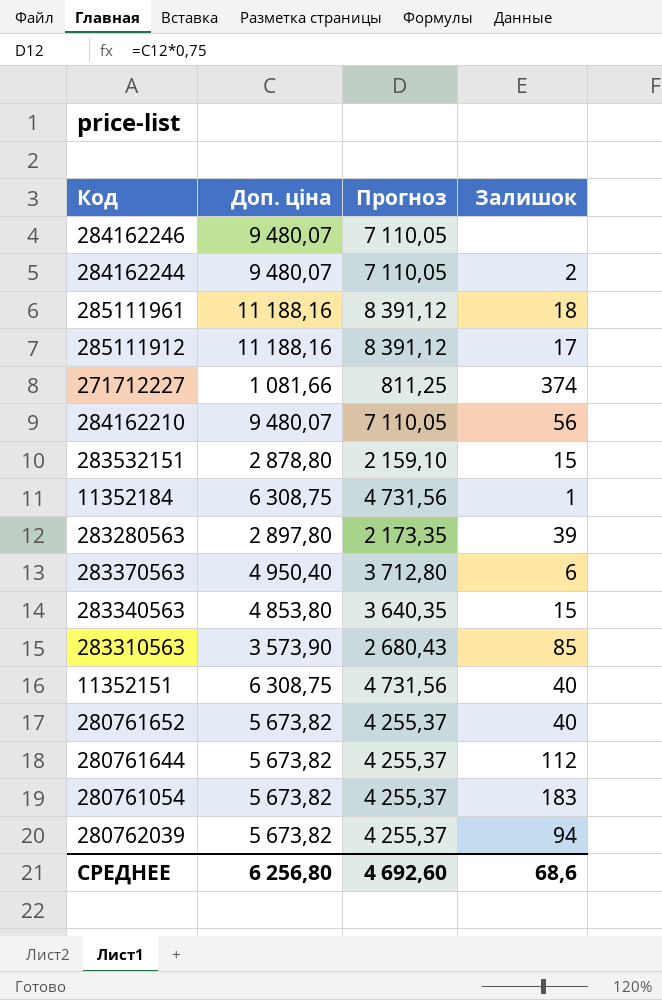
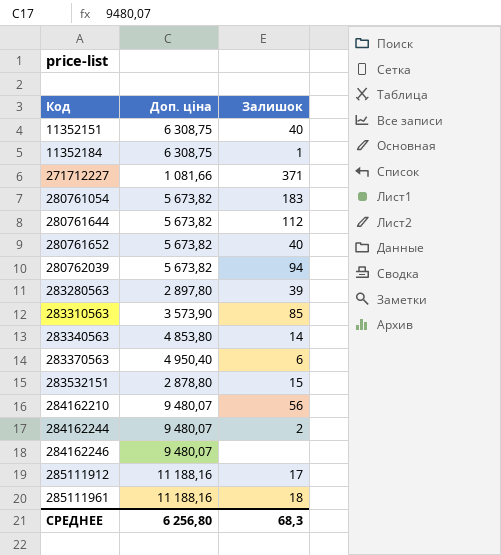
row order: none -> Код ascending
column Прогноз | formula: [Доп. ціна] * 0,75 -> none
271712227 | Залишок: 374 -> 371
283340563 | Залишок: 15 -> 14
СРЕДНЕЕ | Залишок: 68,6 -> 68,3

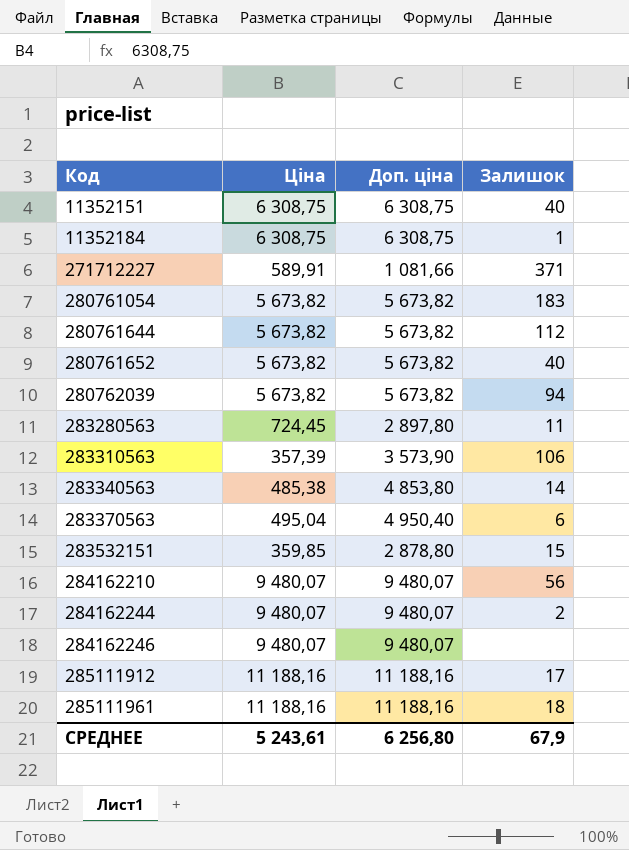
column Ціна | position: none -> 2
283280563 | Залишок: 39 -> 11
283310563 | Залишок: 85 -> 106
СРЕДНЕЕ | Залишок: 68,3 -> 67,9

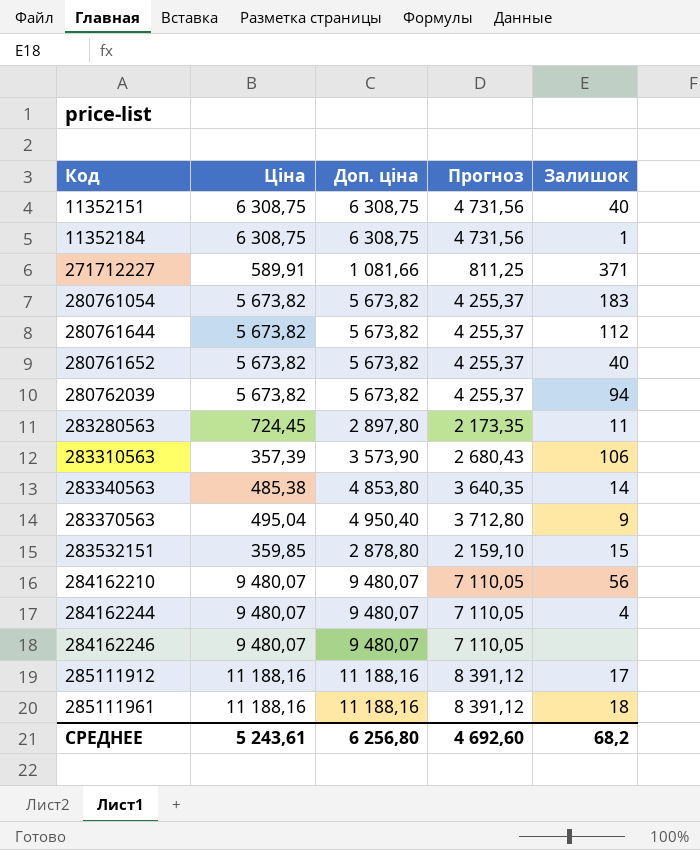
column Прогноз | formula: none -> [Доп. ціна] * 0,75
283370563 | Залишок: 6 -> 9
284162244 | Залишок: 2 -> 4
СРЕДНЕЕ | Залишок: 67,9 -> 68,2

